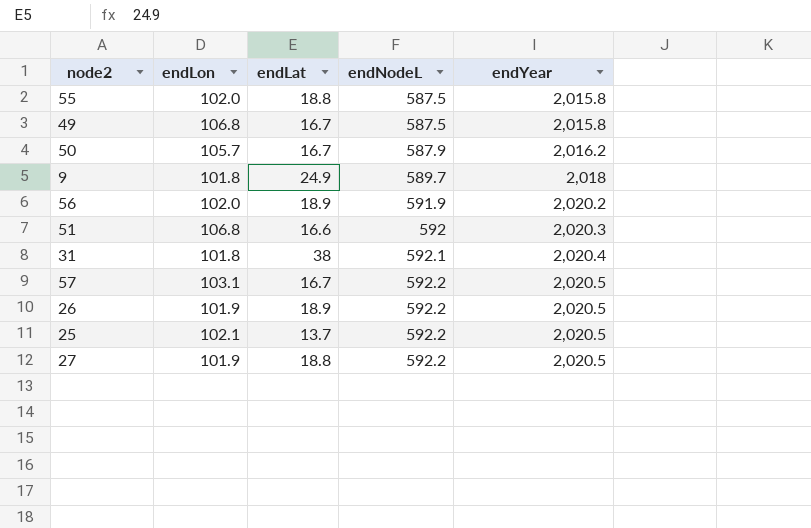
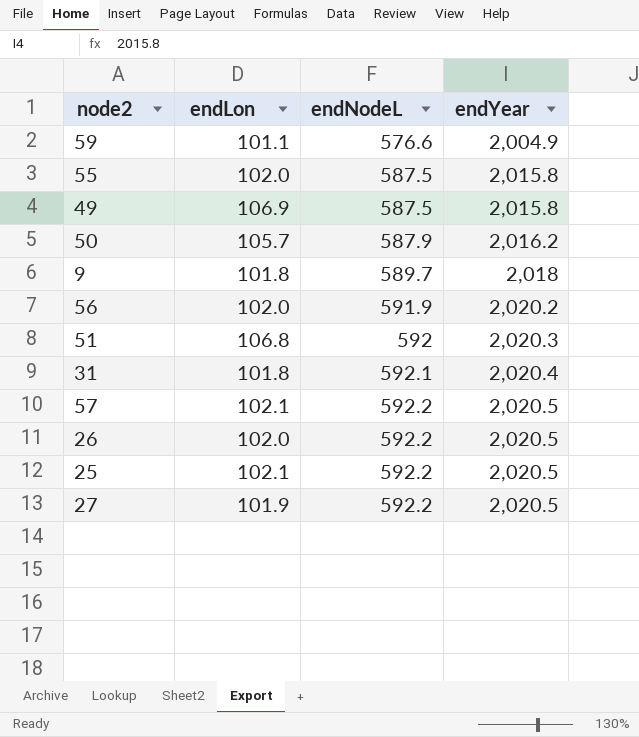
column endLat | position: 3 -> none
row 59: none -> 101.1 | 576.6 | 2,004.9
49 | endLon: 106.8 -> 106.9
57 | endLon: 103.1 -> 102.1
26 | endLon: 101.9 -> 102.0

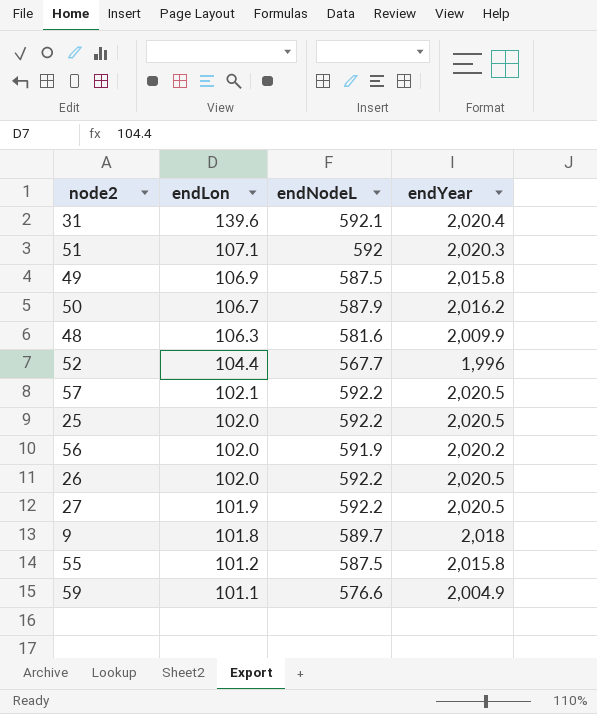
row order: endNodeL ascending -> endLon descending
31 | endLon: 101.8 -> 139.6
51 | endLon: 106.8 -> 107.1
50 | endLon: 105.7 -> 106.7
row 48: none -> 106.3 | 581.6 | 2,009.9
row 52: none -> 104.4 | 567.7 | 1,996
25 | endLon: 102.1 -> 102.0
55 | endLon: 102.0 -> 101.2

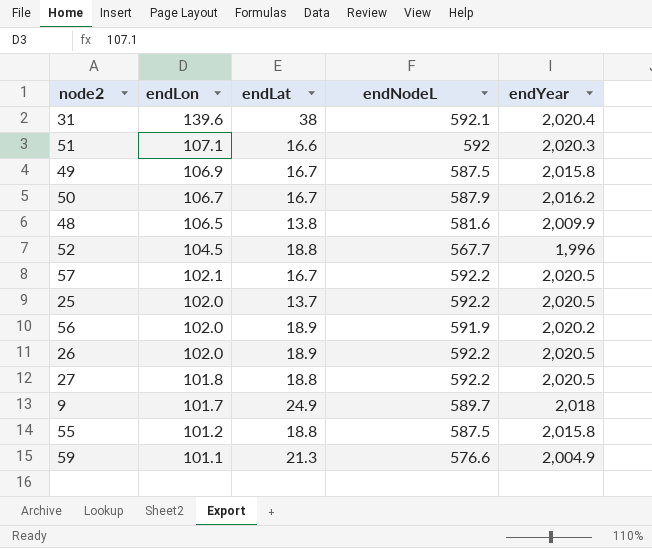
column endLat | position: none -> 3
48 | endLon: 106.3 -> 106.5
52 | endLon: 104.4 -> 104.5
27 | endLon: 101.9 -> 101.8
9 | endLon: 101.8 -> 101.7

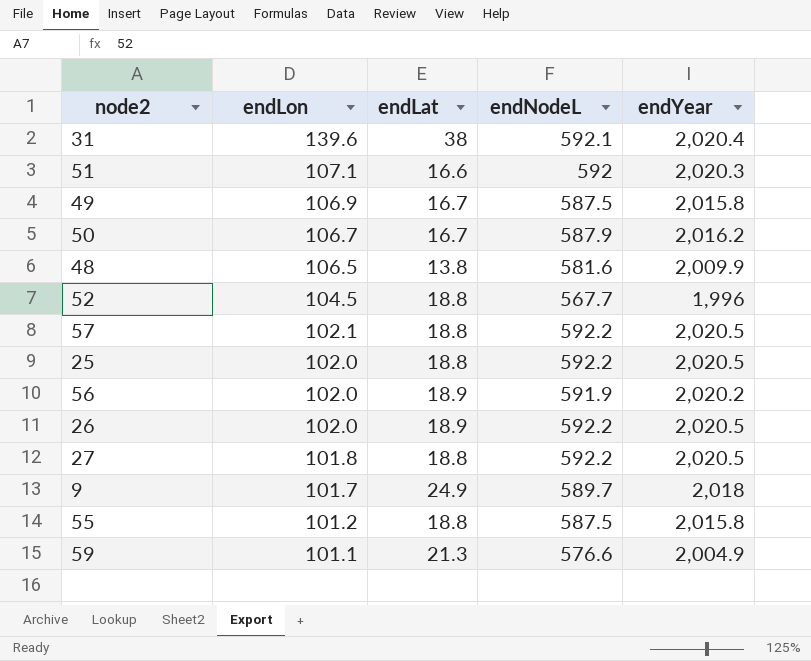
57 | endLat: 16.7 -> 18.8
25 | endLat: 13.7 -> 18.8

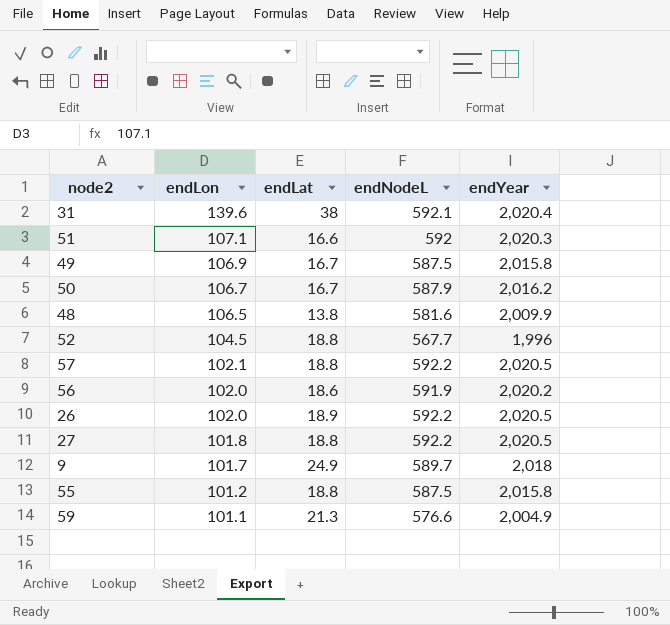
row 25: 102.0 | 18.8 | 592.2 | 2,020.5 -> none
56 | endLat: 18.9 -> 18.6

